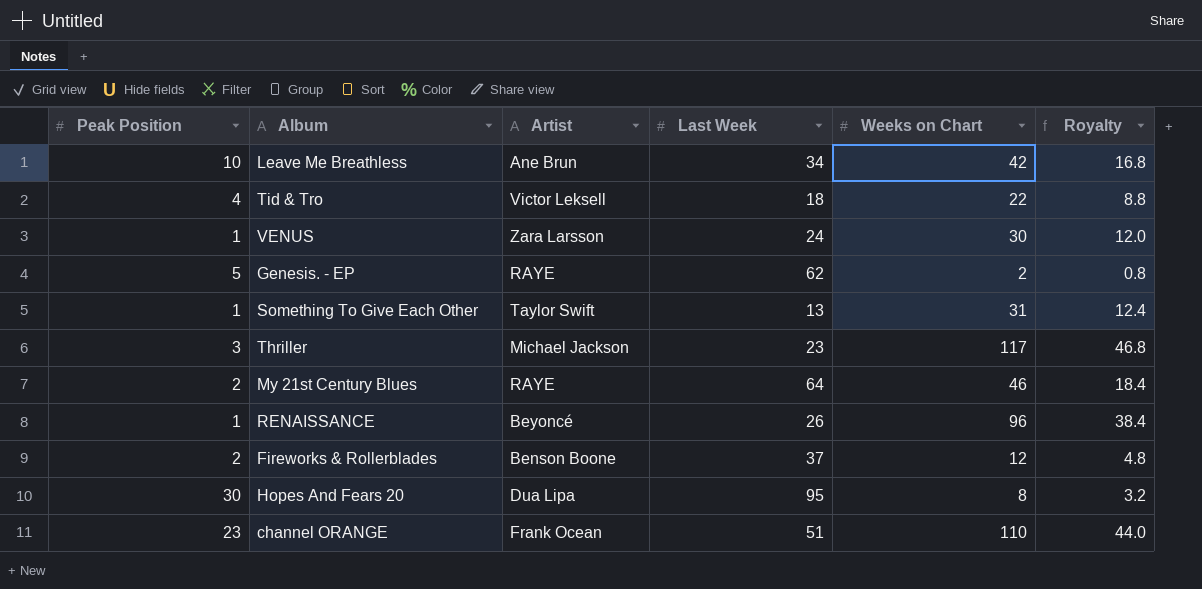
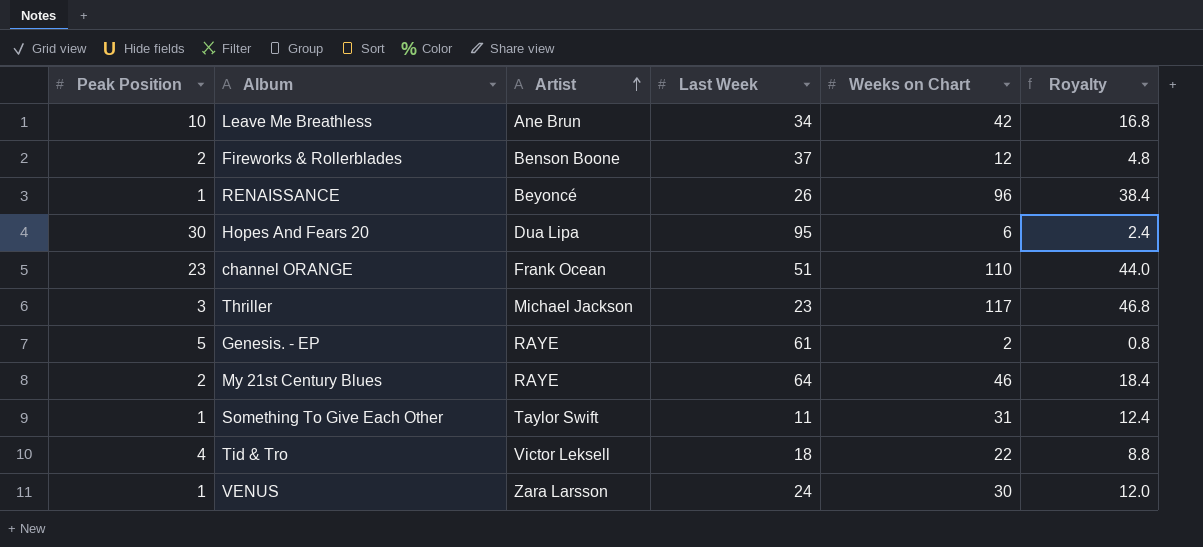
row order: none -> Artist ascending
Hopes And Fears 20 | Weeks on Chart: 8 -> 6
Hopes And Fears 20 | Royalty: 3.2 -> 2.4
Genesis. - EP | Last Week: 62 -> 61
Something To Give Each Other | Last Week: 13 -> 11

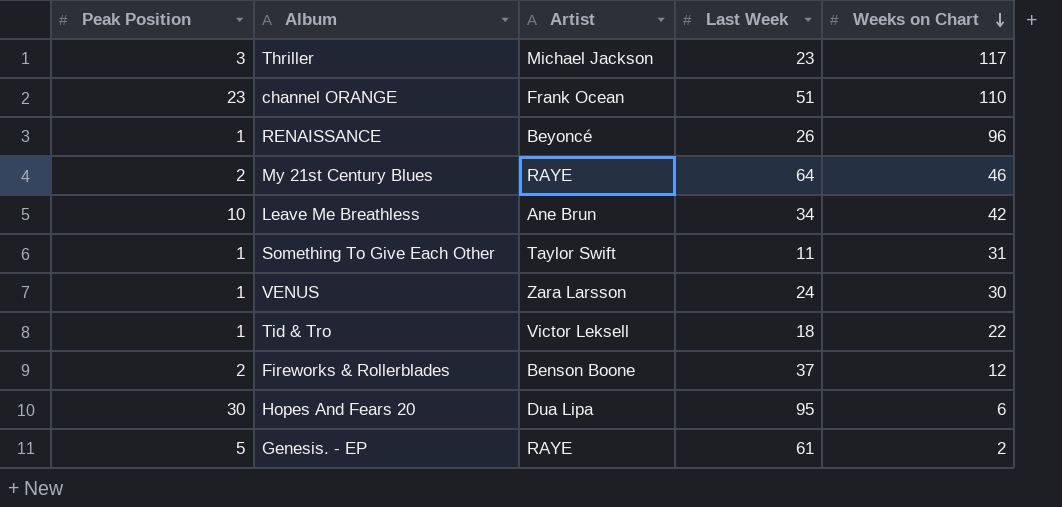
row order: Artist ascending -> Weeks on Chart descending
column Royalty | formula: [Weeks on Chart] * 0.4 -> none
Tid & Tro | Peak Position: 4 -> 1

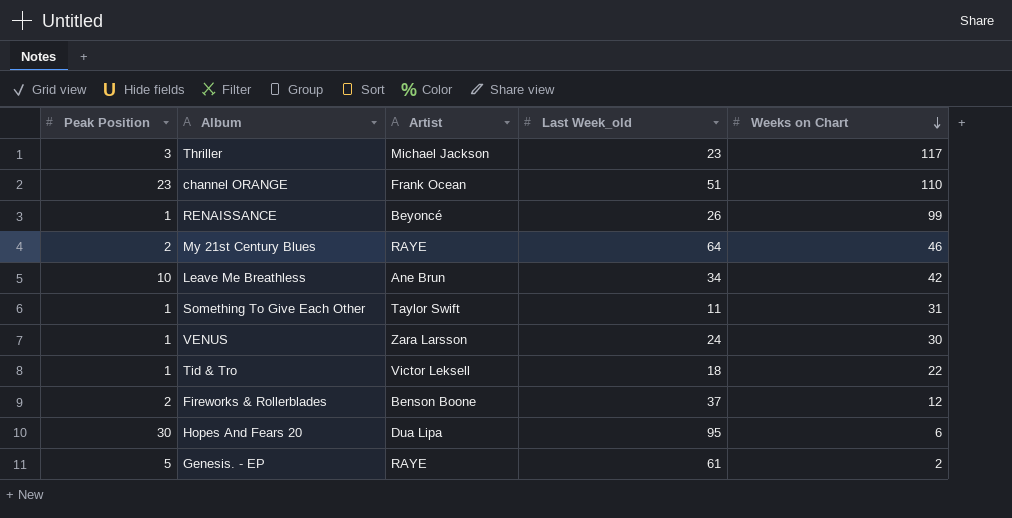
column name: Last Week -> Last Week_old
RENAISSANCE | Weeks on Chart: 96 -> 99

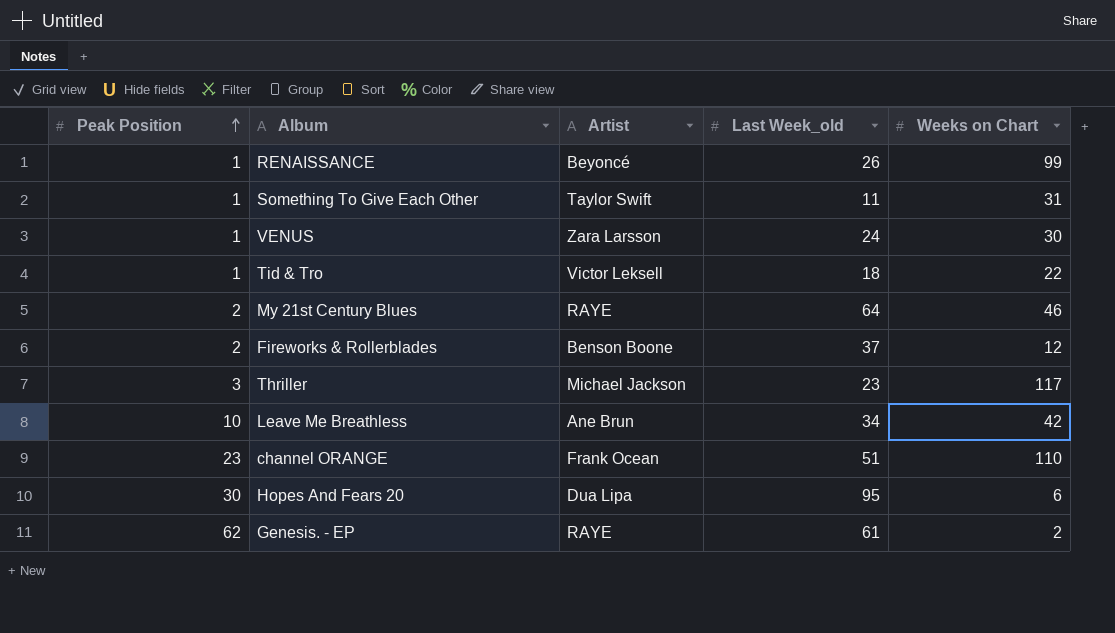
row order: Weeks on Chart descending -> Peak Position ascending
Genesis. - EP | Peak Position: 5 -> 62

